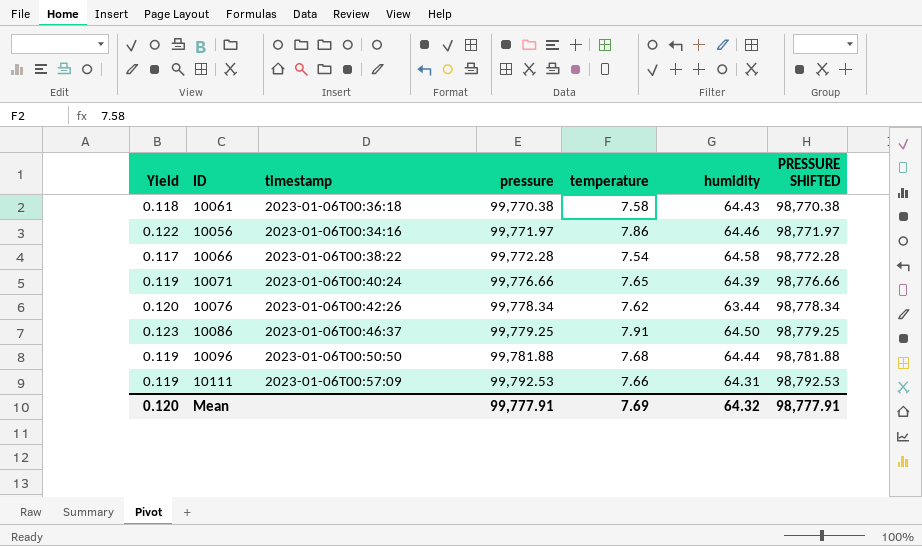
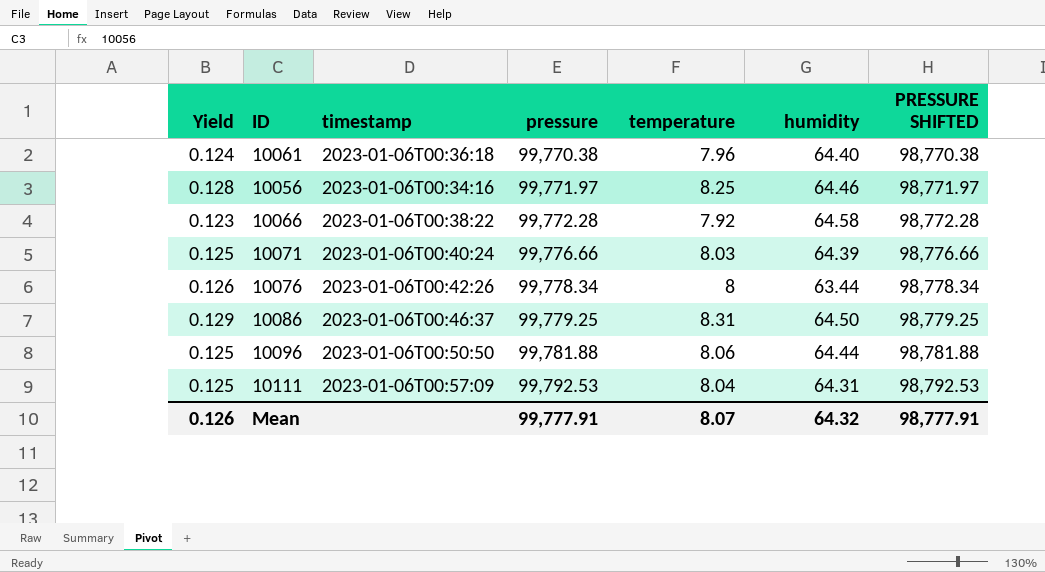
10061 | Yield: 0.118 -> 0.124
10061 | temperature: 7.58 -> 7.96
10061 | humidity: 64.43 -> 64.40
10056 | Yield: 0.122 -> 0.128
10056 | temperature: 7.86 -> 8.25
10066 | Yield: 0.117 -> 0.123
10066 | temperature: 7.54 -> 7.92
10071 | Yield: 0.119 -> 0.125
10071 | temperature: 7.65 -> 8.03
10076 | Yield: 0.120 -> 0.126
10076 | temperature: 7.62 -> 8
10086 | Yield: 0.123 -> 0.129
10086 | temperature: 7.91 -> 8.31
10096 | Yield: 0.119 -> 0.125
10096 | temperature: 7.68 -> 8.06
10111 | Yield: 0.119 -> 0.125
10111 | temperature: 7.66 -> 8.04
Mean | Yield: 0.120 -> 0.126
Mean | temperature: 7.69 -> 8.07

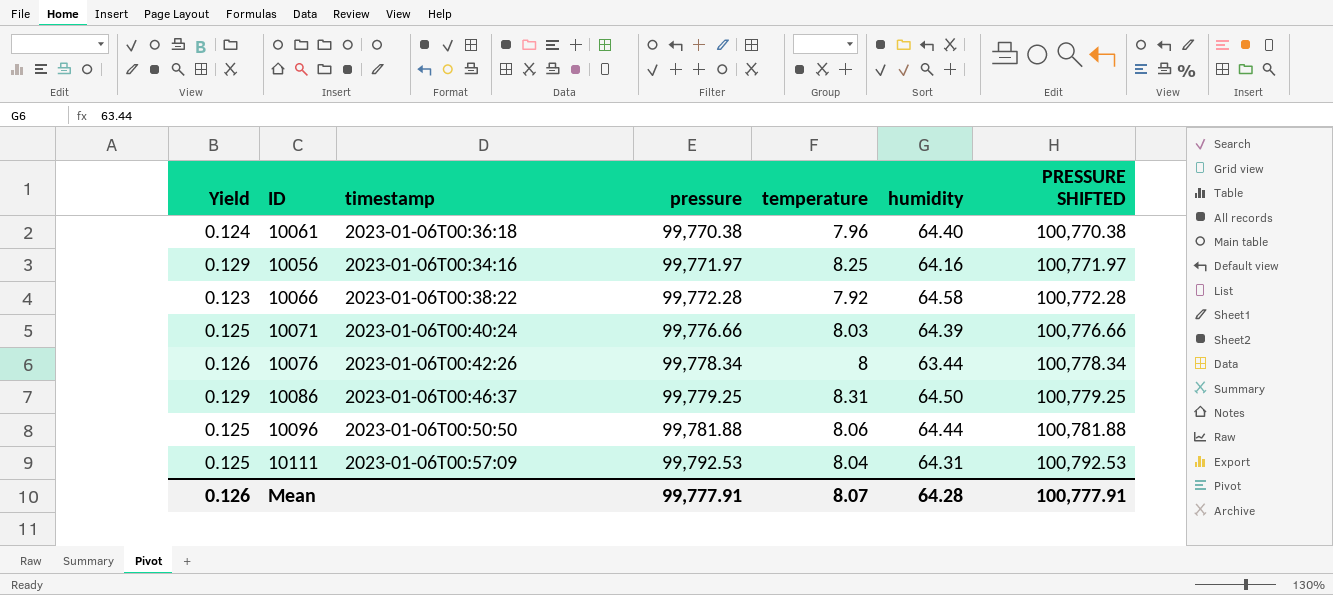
column PRESSURE SHIFTED | formula: [pressure] - 1000 -> [pressure] + 1000
10056 | Yield: 0.128 -> 0.129
10056 | humidity: 64.46 -> 64.16
Mean | humidity: 64.32 -> 64.28
Mean | PRESSURE SHIFTED: 98,777.91 -> 100,777.91

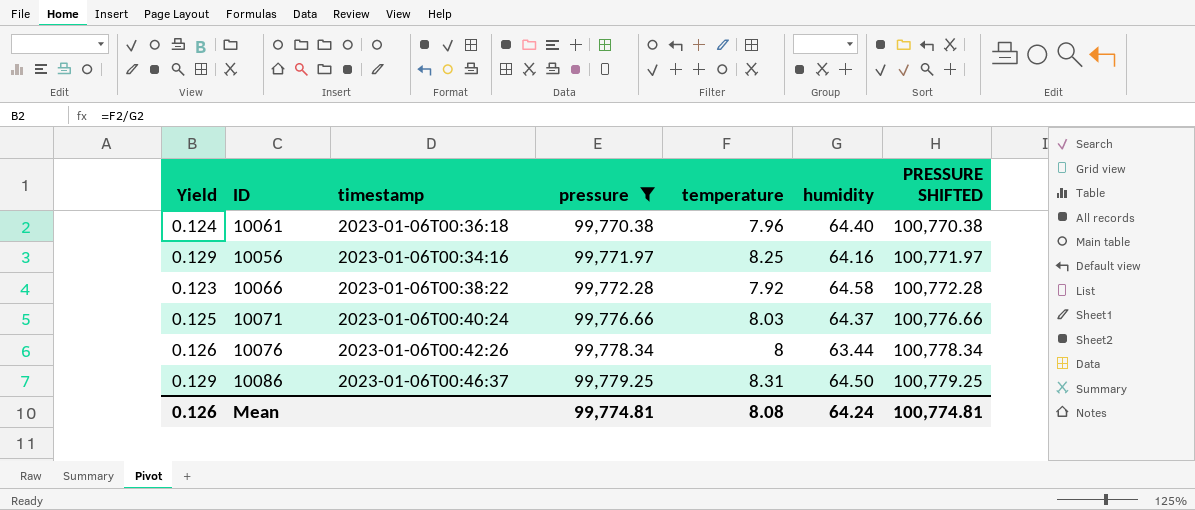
filter: none -> pressure <= 99,779.25
10071 | humidity: 64.39 -> 64.37
Mean | pressure: 99,777.91 -> 99,774.81
Mean | temperature: 8.07 -> 8.08
Mean | humidity: 64.28 -> 64.24
Mean | PRESSURE SHIFTED: 100,777.91 -> 100,774.81

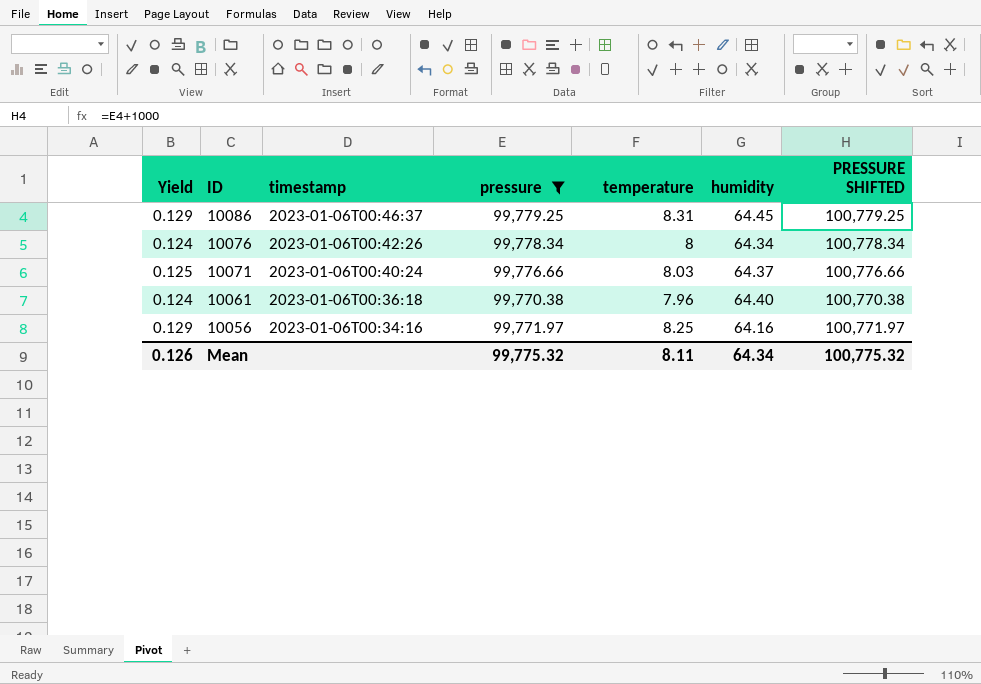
row order: pressure ascending -> ID descending
row 10066: 0.123 | 2023-01-06T00:38:22 | 99,772.28 | 7.92 | 64.58 | 100,772.28 -> none
10086 | humidity: 64.50 -> 64.45
10076 | Yield: 0.126 -> 0.124
10076 | humidity: 63.44 -> 64.34
Mean | pressure: 99,774.81 -> 99,775.32
Mean | temperature: 8.08 -> 8.11
Mean | humidity: 64.24 -> 64.34
Mean | PRESSURE SHIFTED: 100,774.81 -> 100,775.32

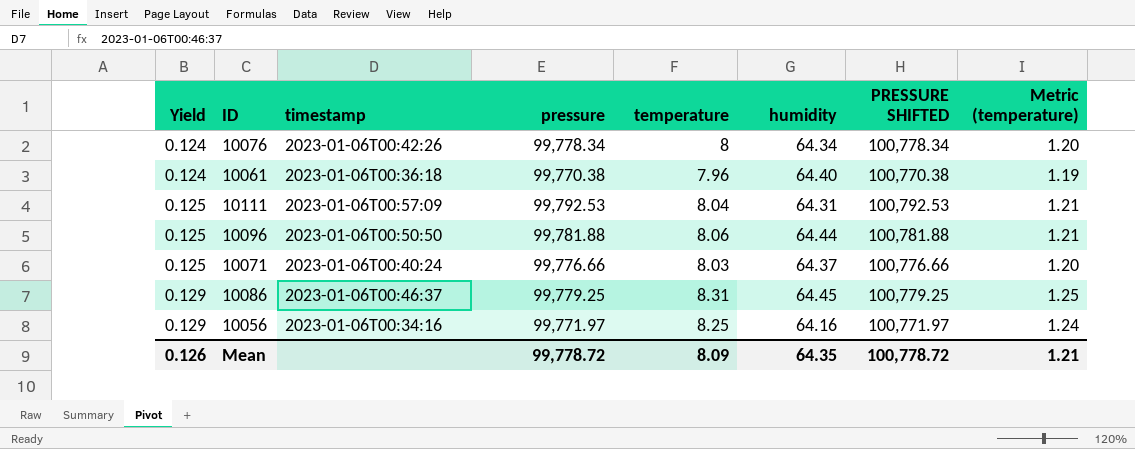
filter: pressure <= 99,779.25 -> none
row order: ID descending -> Yield ascending
column Metric (temperature) | formula: none -> [temperature] * 0.15
Mean | pressure: 99,775.32 -> 99,778.72
Mean | temperature: 8.11 -> 8.09
Mean | humidity: 64.34 -> 64.35
Mean | PRESSURE SHIFTED: 100,775.32 -> 100,778.72

